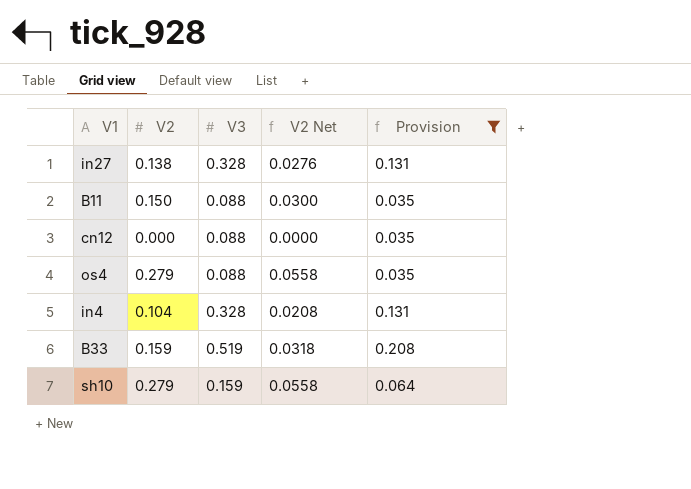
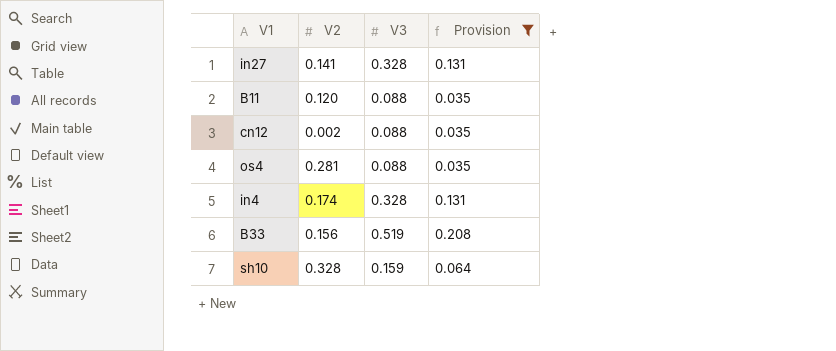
column V2 Net | formula: [V2] * 0.2 -> none
in27 | V2: 0.138 -> 0.141
B11 | V2: 0.150 -> 0.120
cn12 | V2: 0.000 -> 0.002
os4 | V2: 0.279 -> 0.281
in4 | V2: 0.104 -> 0.174
B33 | V2: 0.159 -> 0.156
sh10 | V2: 0.279 -> 0.328

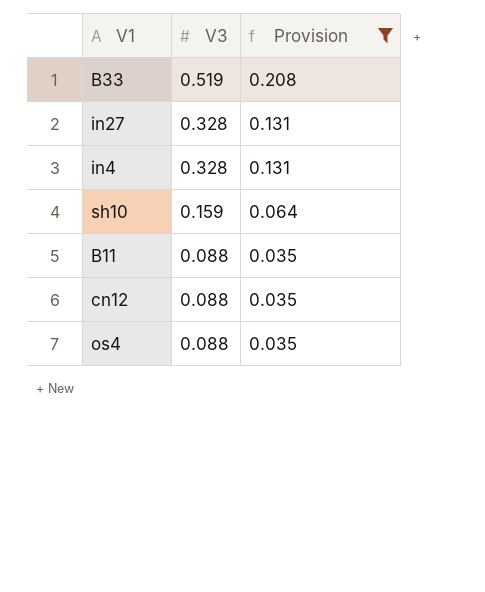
row order: none -> V3 descending
column V2 | position: 2 -> none

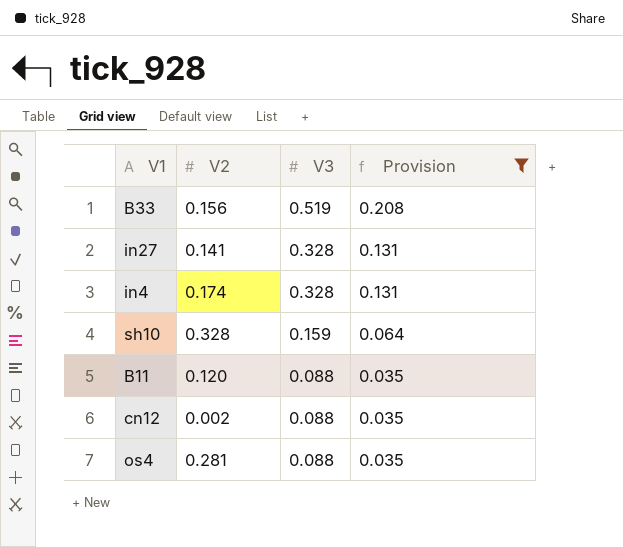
column V2 | position: none -> 2

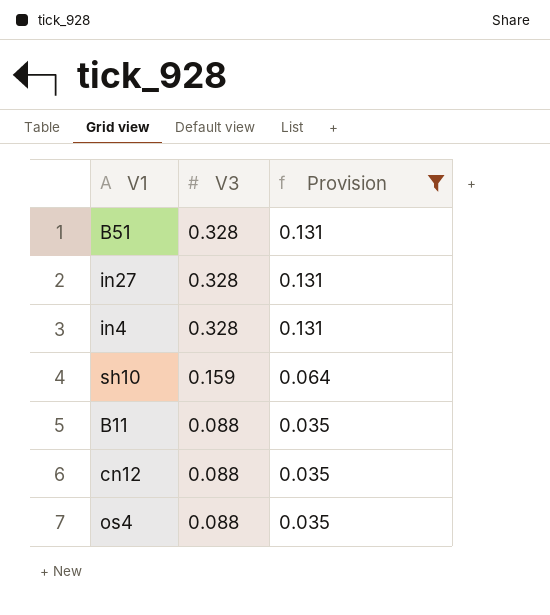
column V2 | position: 2 -> none
row B33: 0.156 | 0.519 | 0.208 -> none
row B51: none -> 0.328 | 0.131

